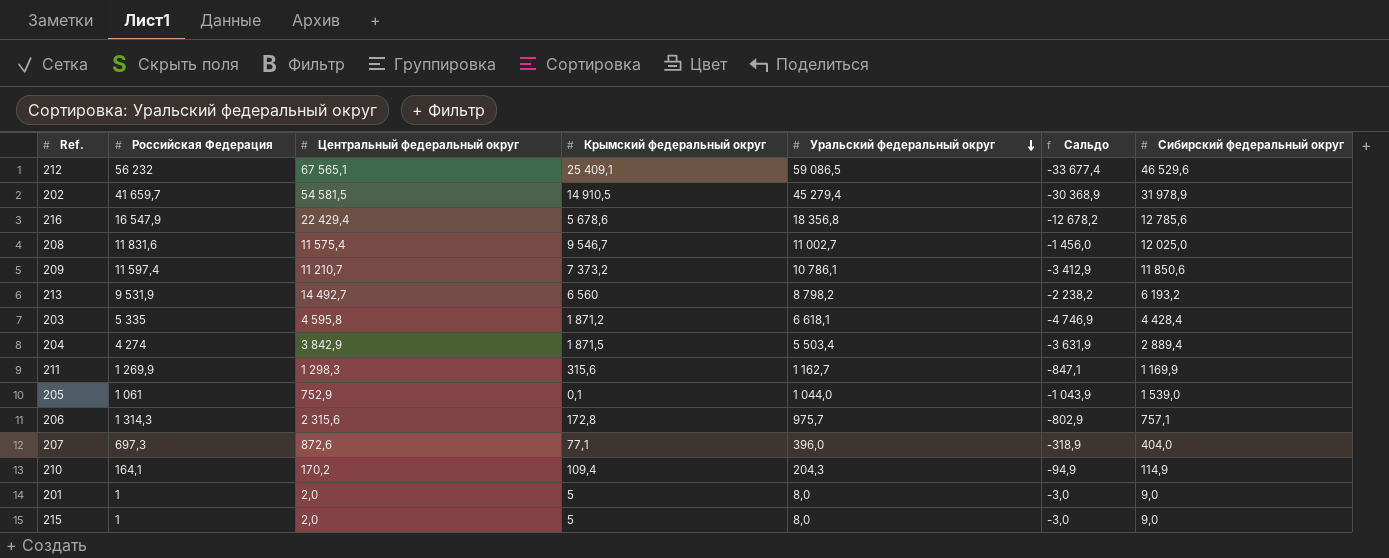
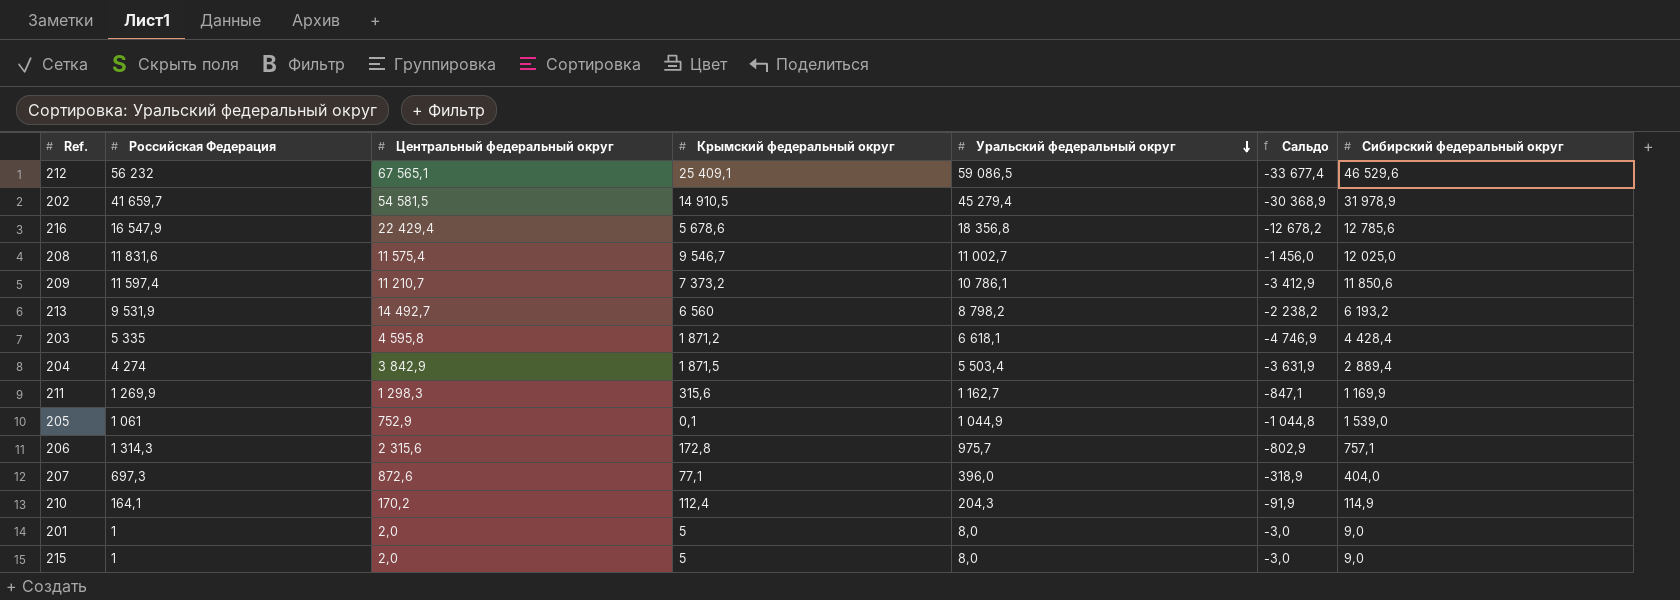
205 | Уральский федеральный округ: 1 044,0 -> 1 044,9
205 | Сальдо: -1 043,9 -> -1 044,8
210 | Крымский федеральный округ: 109,4 -> 112,4
210 | Сальдо: -94,9 -> -91,9

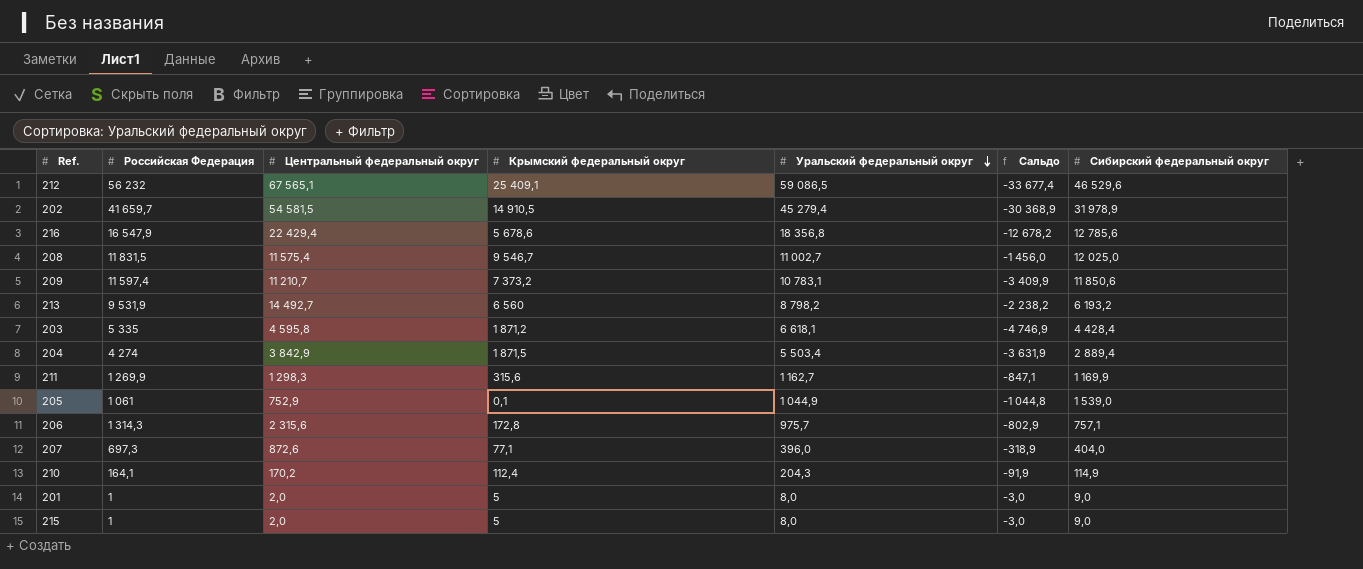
208 | Российская Федерация: 11 831,6 -> 11 831,5
209 | Уральский федеральный округ: 10 786,1 -> 10 783,1
209 | Сальдо: -3 412,9 -> -3 409,9

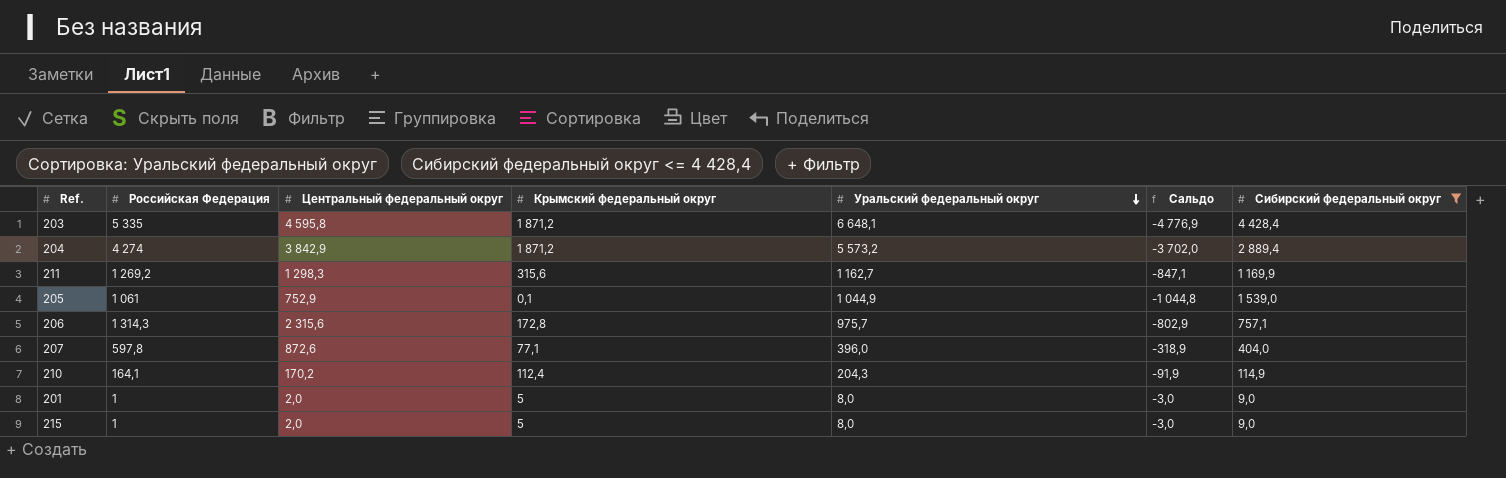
filter: none -> Сибирский федеральный округ <= 4 428,4
203 | Уральский федеральный округ: 6 618,1 -> 6 648,1
203 | Сальдо: -4 746,9 -> -4 776,9
204 | Крымский федеральный округ: 1 871,5 -> 1 871,2
204 | Уральский федеральный округ: 5 503,4 -> 5 573,2
204 | Сальдо: -3 631,9 -> -3 702,0
211 | Российская Федерация: 1 269,9 -> 1 269,2
207 | Российская Федерация: 697,3 -> 597,8

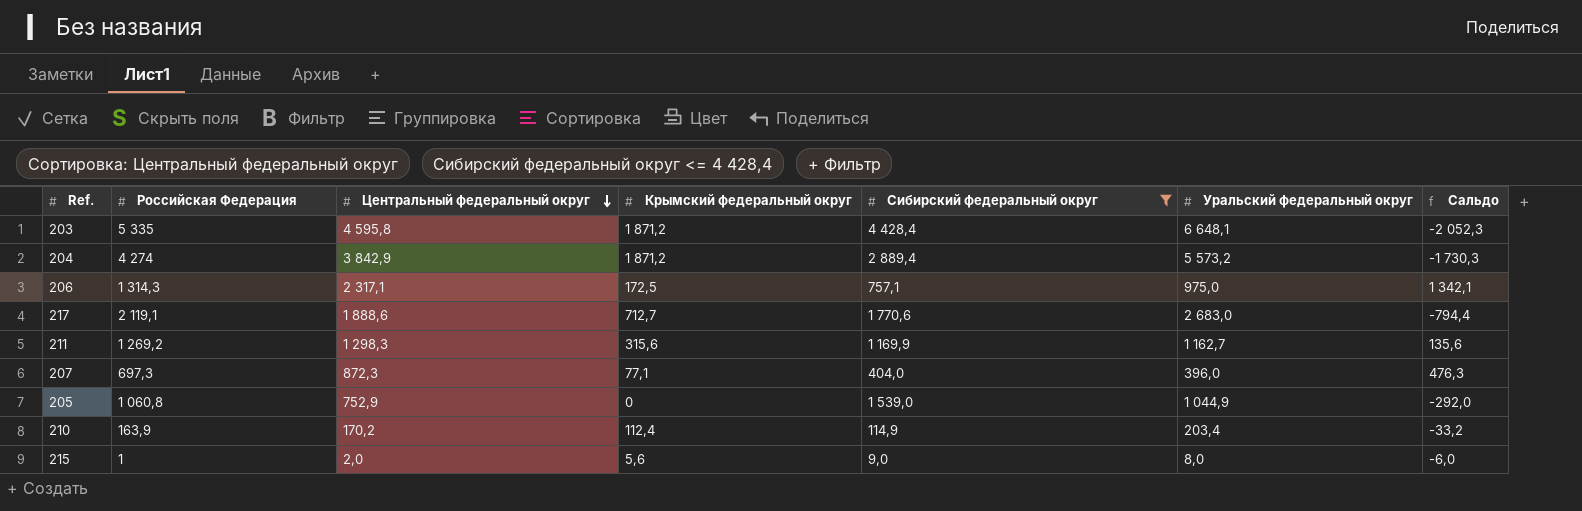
row order: Уральский федеральный округ descending -> Центральный федеральный округ descending
column Сибирский федеральный округ | position: 7 -> 5
column Сальдо | formula: [Крымский федеральный округ] - [Уральский федеральный округ] -> [Центральный федеральный округ] - [Уральский федеральный округ]
row 201: 1 | 2,0 | 5 | 8,0 | -3,0 | 9,0 -> none
206 | Центральный федеральный округ: 2 315,6 -> 2 317,1
206 | Крымский федеральный округ: 172,8 -> 172,5
206 | Уральский федеральный округ: 975,7 -> 975,0
row 217: none -> 2 119,1 | 1 888,6 | 712,7 | 1 770,6 | 2 683,0 | -794,4
207 | Российская Федерация: 597,8 -> 697,3
207 | Центральный федеральный округ: 872,6 -> 872,3
205 | Российская Федерация: 1 061 -> 1 060,8
205 | Крымский федеральный округ: 0,1 -> 0
210 | Российская Федерация: 164,1 -> 163,9
210 | Уральский федеральный округ: 204,3 -> 203,4
215 | Крымский федеральный округ: 5 -> 5,6

